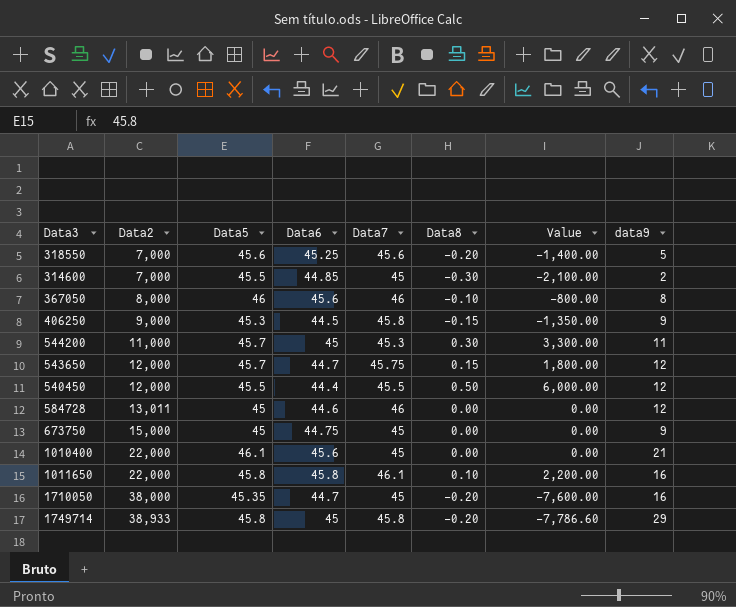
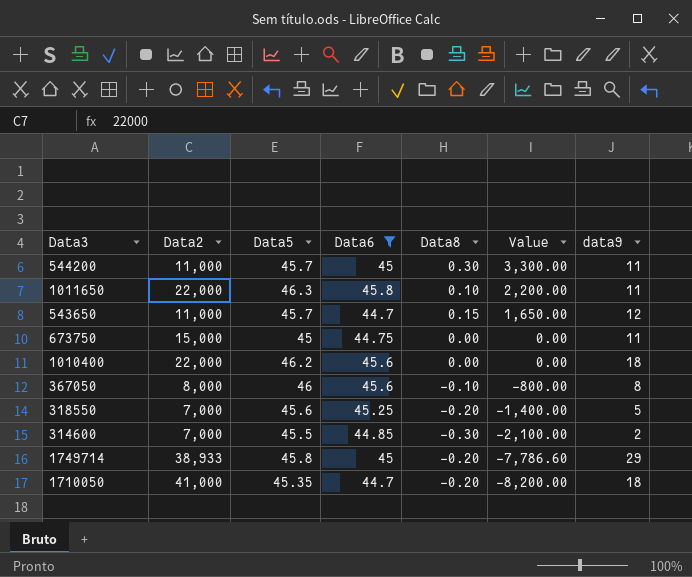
filter: none -> Data6 >= 44.7
row order: Data2 ascending -> Value descending
column Data7 | position: 5 -> none
1011650 | Data5: 45.8 -> 46.3
1011650 | data9: 16 -> 11
543650 | Data2: 12,000 -> 11,000
543650 | Value: 1,800.00 -> 1,650.00
673750 | data9: 9 -> 11
1010400 | Data5: 46.1 -> 46.2
1010400 | data9: 21 -> 18
1710050 | Data2: 38,000 -> 41,000
1710050 | Value: -7,600.00 -> -8,200.00
1710050 | data9: 16 -> 18

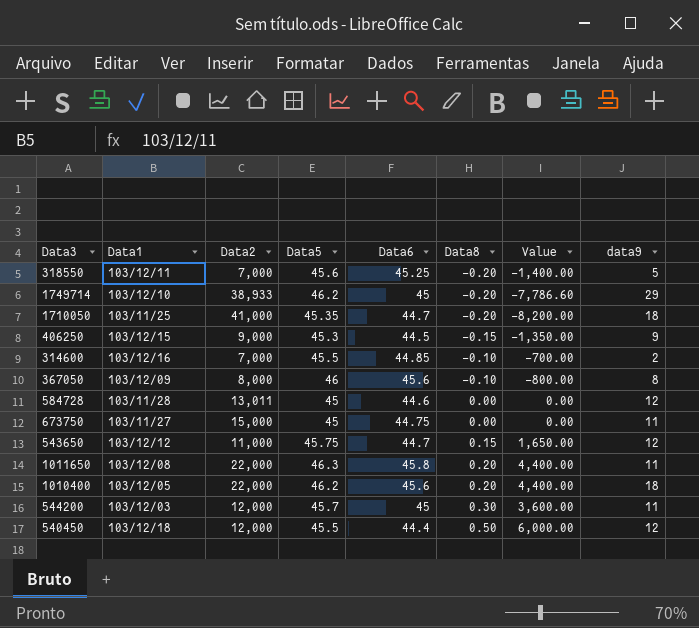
filter: Data6 >= 44.7 -> none
row order: Value descending -> Data8 ascending
column Data1 | position: none -> 2
1749714 | Data5: 45.8 -> 46.2
314600 | Data8: -0.30 -> -0.10
314600 | Value: -2,100.00 -> -700.00
543650 | Data5: 45.7 -> 45.75
1011650 | Data8: 0.10 -> 0.20
1011650 | Value: 2,200.00 -> 4,400.00
1010400 | Data8: 0.00 -> 0.20
1010400 | Value: 0.00 -> 4,400.00
544200 | Data2: 11,000 -> 12,000
544200 | Value: 3,300.00 -> 3,600.00

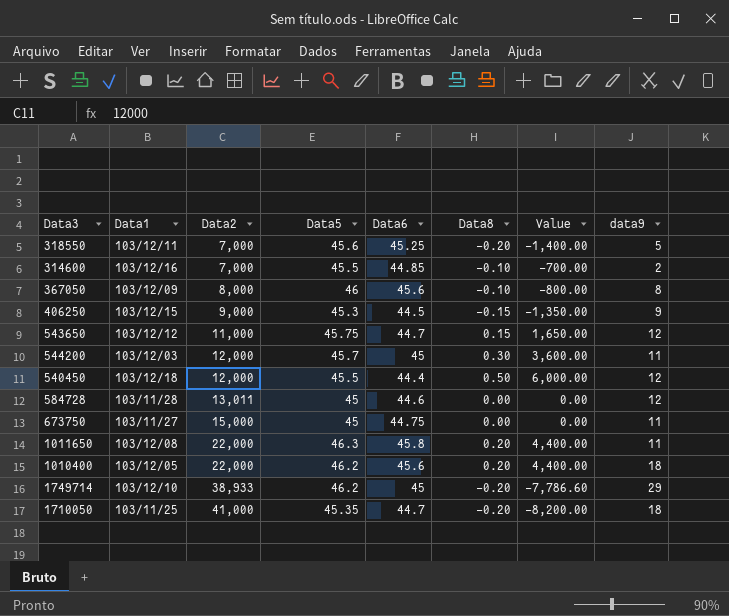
row order: Data8 ascending -> Data2 ascending

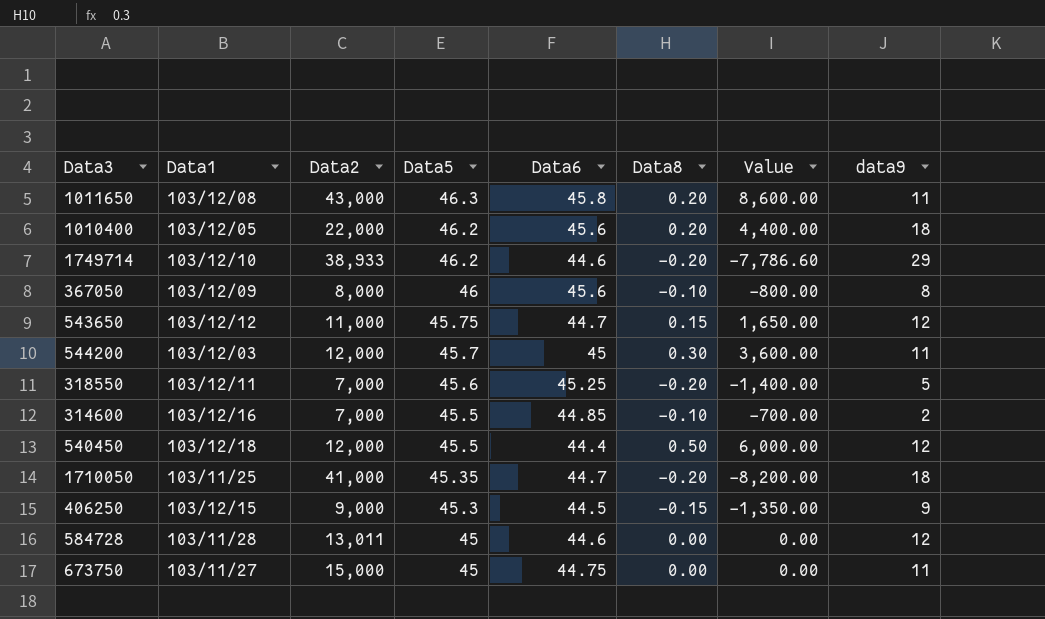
row order: Data2 ascending -> Data5 descending
1011650 | Data2: 22,000 -> 43,000
1011650 | Value: 4,400.00 -> 8,600.00
1749714 | Data6: 45 -> 44.6

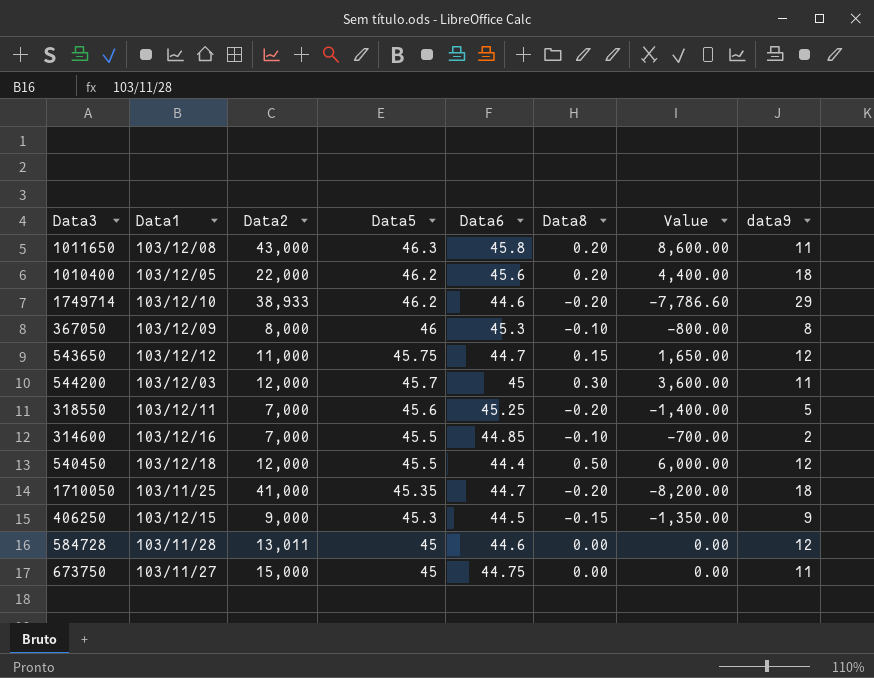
367050 | Data6: 45.6 -> 45.3

